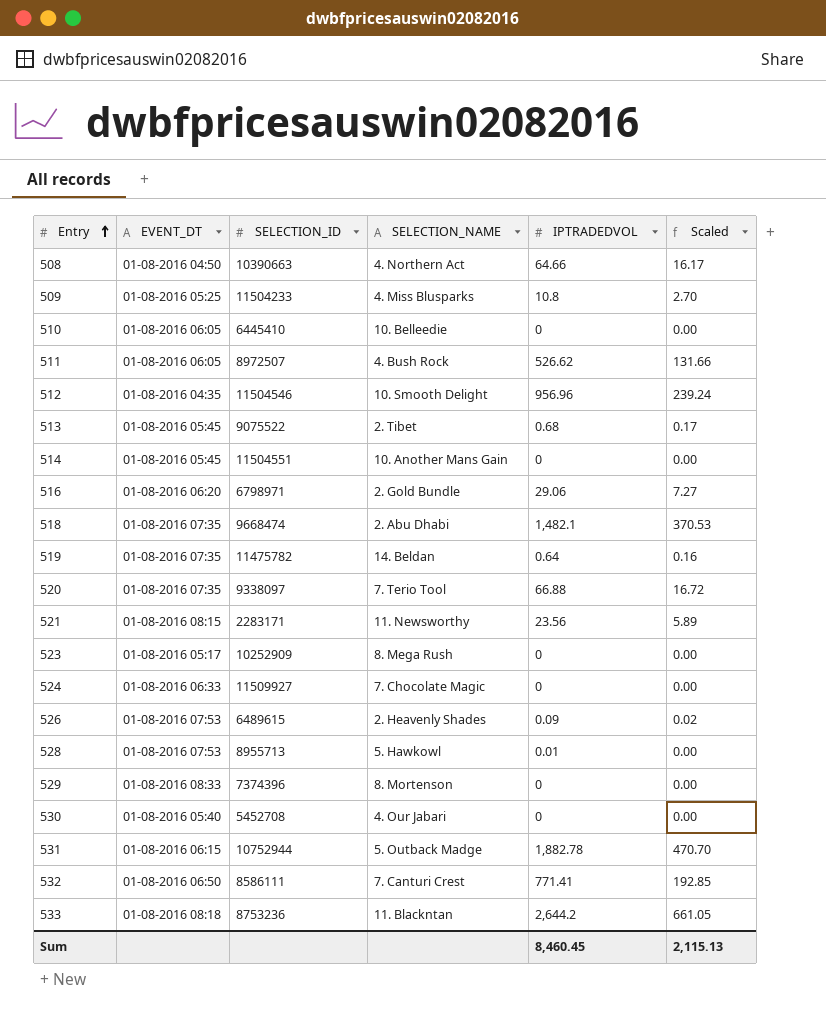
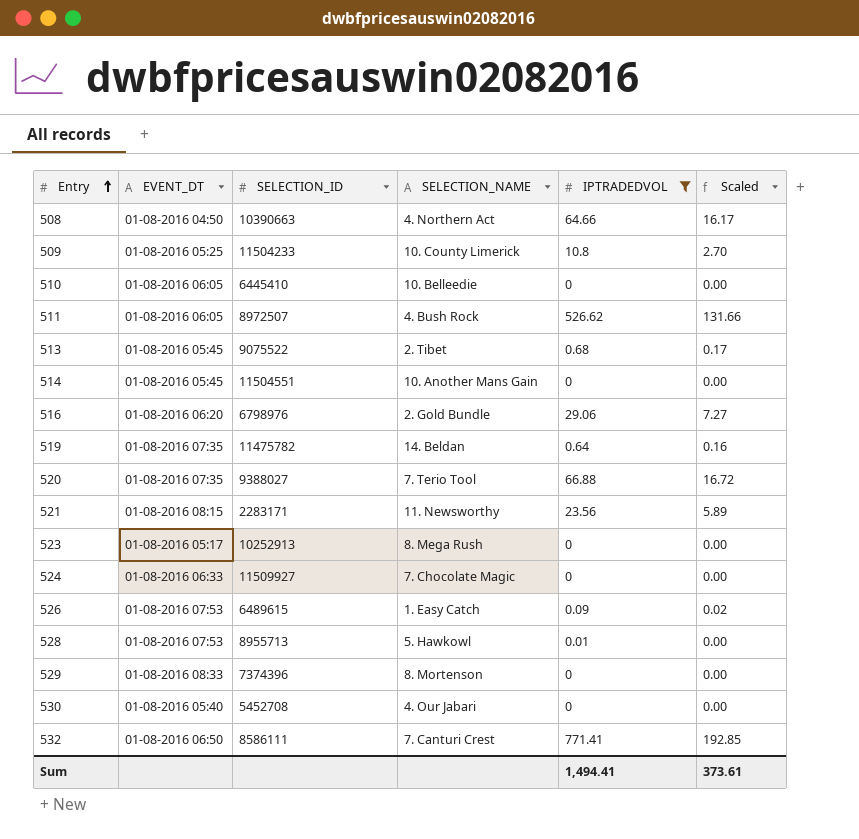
filter: none -> IPTRADEDVOL <= 771.41
509 | SELECTION_NAME: 4. Miss Blusparks -> 10. County Limerick
516 | SELECTION_ID: 6798971 -> 6798976
520 | SELECTION_ID: 9338097 -> 9388027
523 | SELECTION_ID: 10252909 -> 10252913
526 | SELECTION_NAME: 2. Heavenly Shades -> 1. Easy Catch
Sum | IPTRADEDVOL: 8,460.45 -> 1,494.41
Sum | Scaled: 2,115.13 -> 373.61

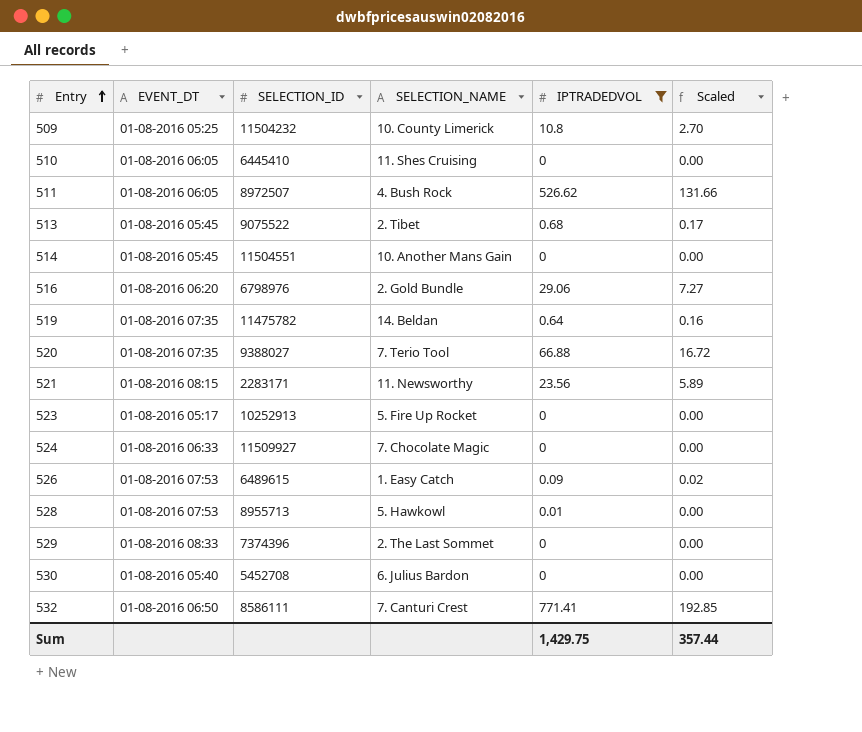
row 508: 01-08-2016 04:50 | 10390663 | 4. Northern Act | 64.66 | 16.17 -> none
509 | SELECTION_ID: 11504233 -> 11504232
510 | SELECTION_NAME: 10. Belleedie -> 11. Shes Cruising
523 | SELECTION_NAME: 8. Mega Rush -> 5. Fire Up Rocket
529 | SELECTION_NAME: 8. Mortenson -> 2. The Last Sommet
530 | SELECTION_NAME: 4. Our Jabari -> 6. Julius Bardon
Sum | IPTRADEDVOL: 1,494.41 -> 1,429.75
Sum | Scaled: 373.61 -> 357.44

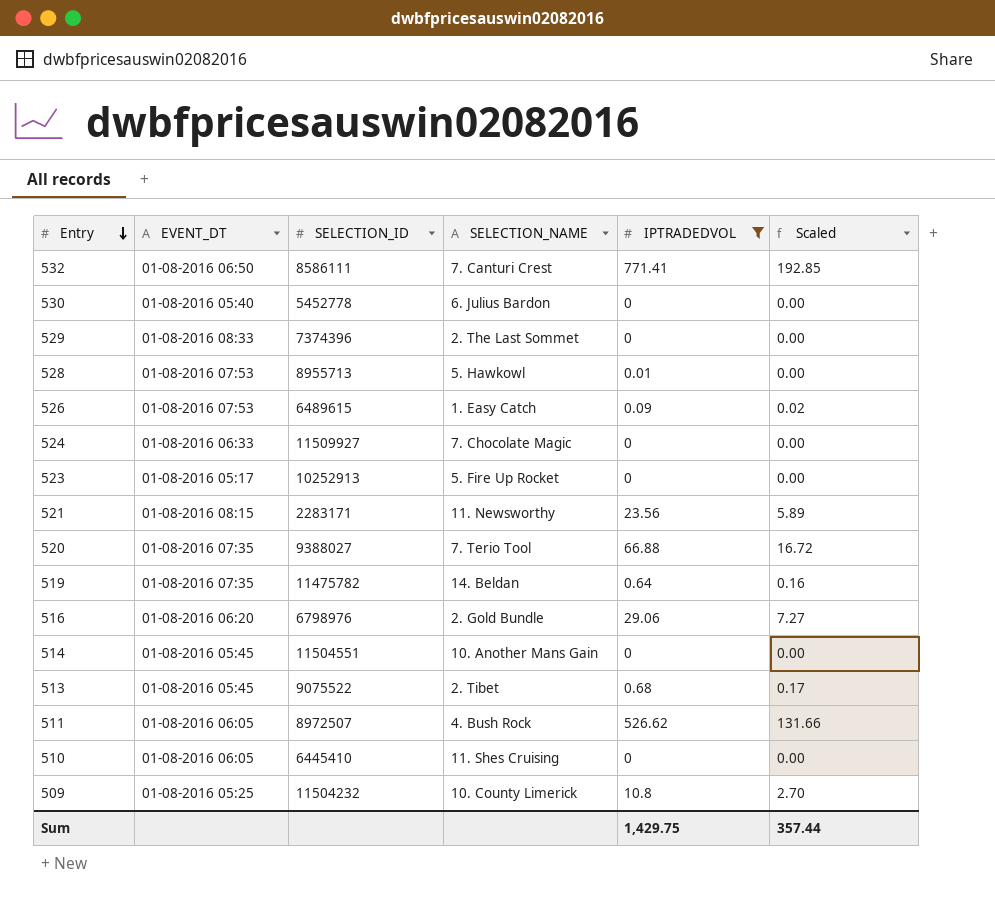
row order: Entry ascending -> Entry descending
530 | SELECTION_ID: 5452708 -> 5452778

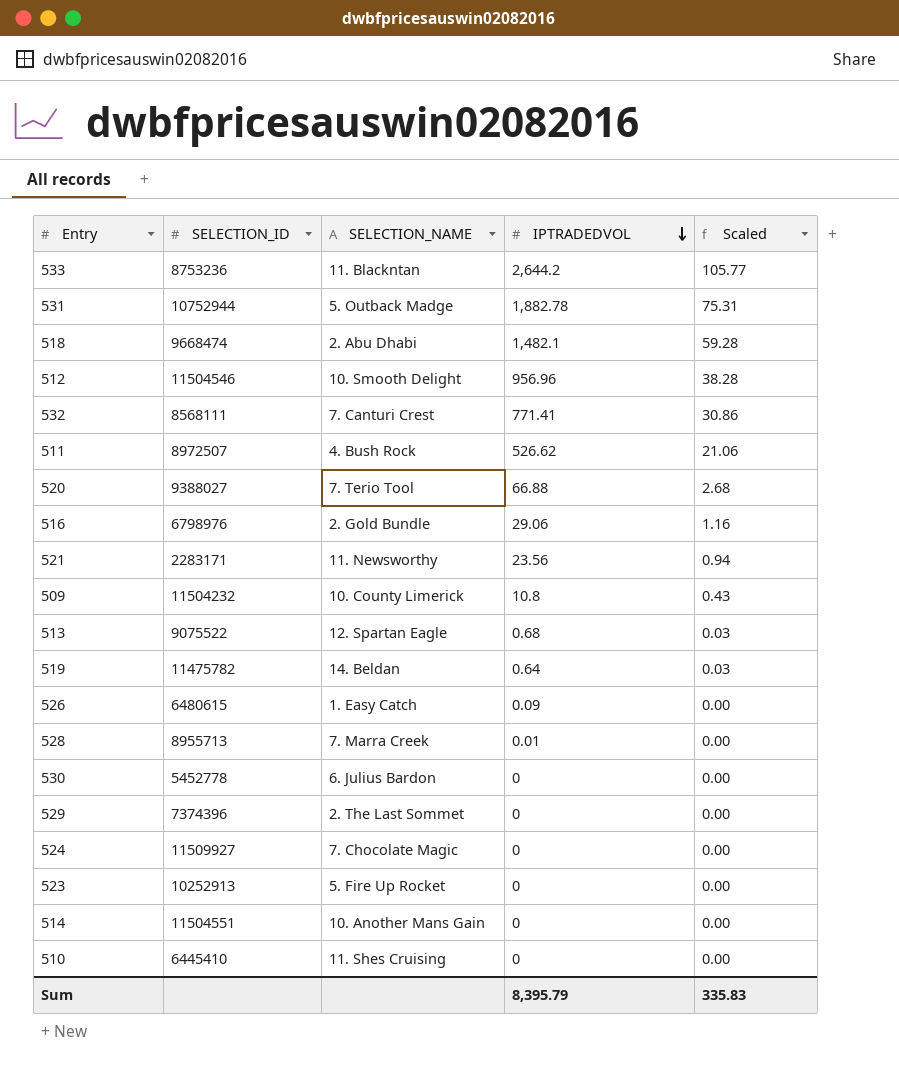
filter: IPTRADEDVOL <= 771.41 -> none
row order: Entry descending -> IPTRADEDVOL descending
column EVENT_DT | position: 2 -> none
column Scaled | formula: [IPTRADEDVOL] * 0.25 -> [IPTRADEDVOL] * 0.04
532 | SELECTION_ID: 8586111 -> 8568111
513 | SELECTION_NAME: 2. Tibet -> 12. Spartan Eagle
526 | SELECTION_ID: 6489615 -> 6480615
528 | SELECTION_NAME: 5. Hawkowl -> 7. Marra Creek
Sum | IPTRADEDVOL: 1,429.75 -> 8,395.79
Sum | Scaled: 357.44 -> 335.83

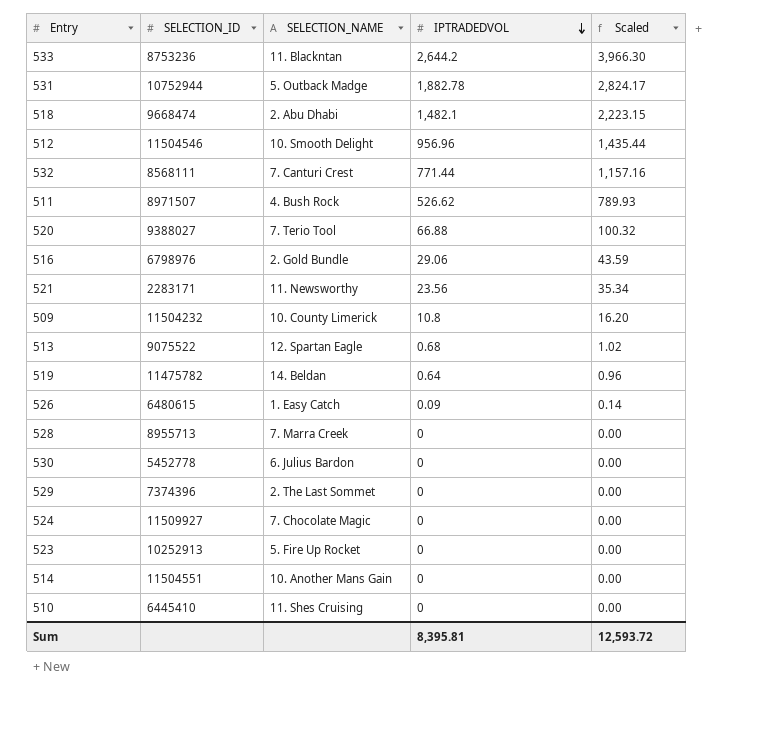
column Scaled | formula: [IPTRADEDVOL] * 0.04 -> [IPTRADEDVOL] * 1.5
532 | IPTRADEDVOL: 771.41 -> 771.44
511 | SELECTION_ID: 8972507 -> 8971507
528 | IPTRADEDVOL: 0.01 -> 0
Sum | IPTRADEDVOL: 8,395.79 -> 8,395.81
Sum | Scaled: 335.83 -> 12,593.72

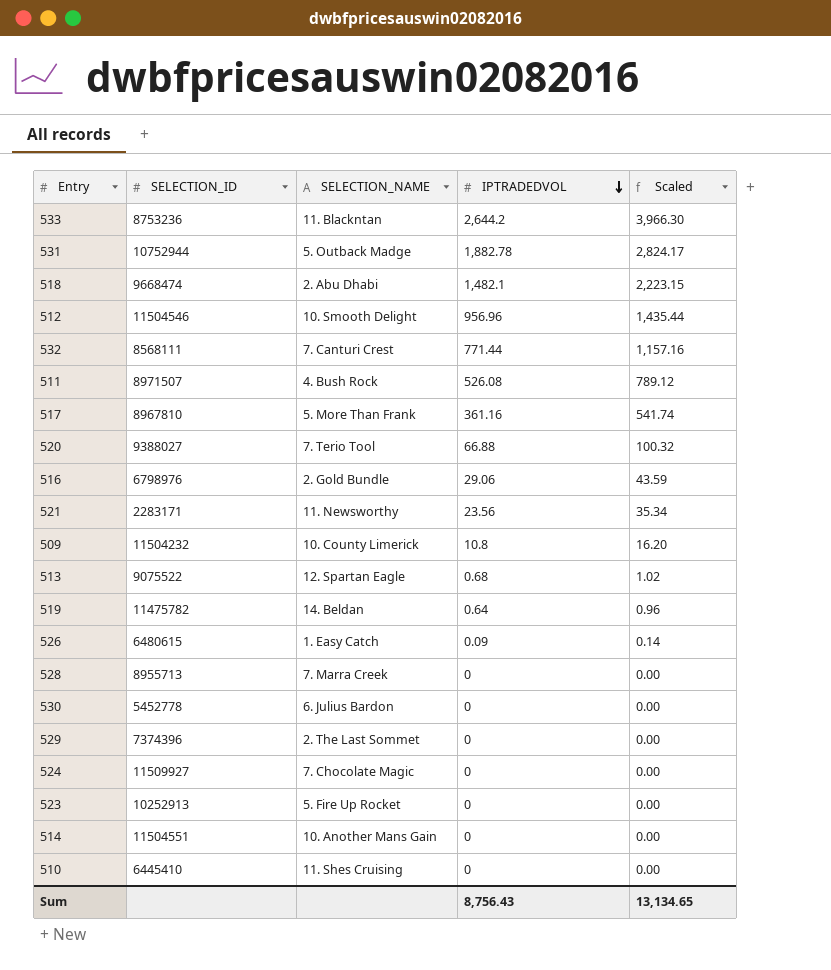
511 | IPTRADEDVOL: 526.62 -> 526.08
511 | Scaled: 789.93 -> 789.12
row 517: none -> 8967810 | 5. More Than Frank | 361.16 | 541.74
Sum | IPTRADEDVOL: 8,395.81 -> 8,756.43
Sum | Scaled: 12,593.72 -> 13,134.65

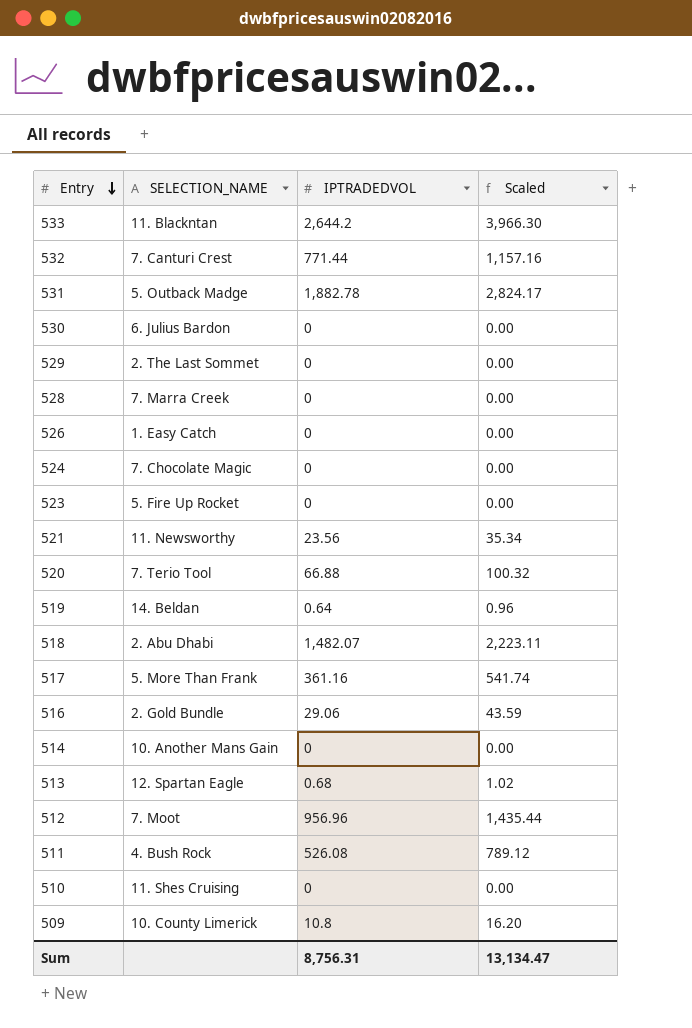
row order: IPTRADEDVOL descending -> Entry descending
column SELECTION_ID | position: 2 -> none
526 | IPTRADEDVOL: 0.09 -> 0
526 | Scaled: 0.14 -> 0.00
518 | IPTRADEDVOL: 1,482.1 -> 1,482.07
518 | Scaled: 2,223.15 -> 2,223.11
512 | SELECTION_NAME: 10. Smooth Delight -> 7. Moot
Sum | IPTRADEDVOL: 8,756.43 -> 8,756.31
Sum | Scaled: 13,134.65 -> 13,134.47

